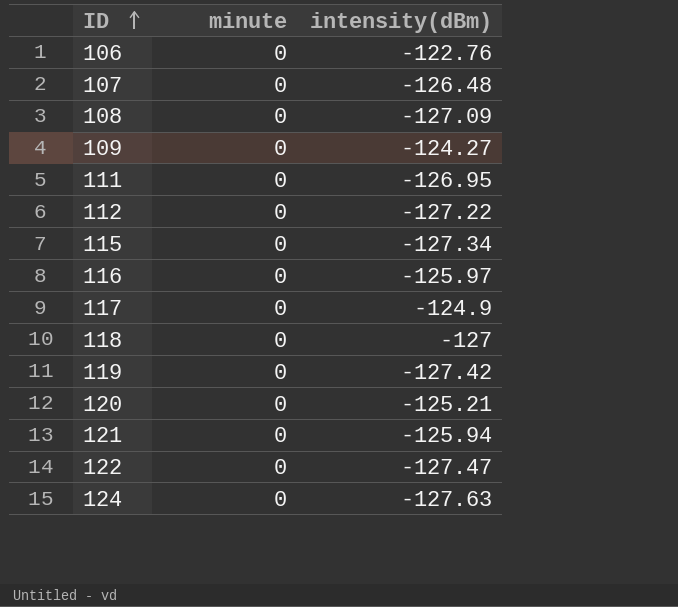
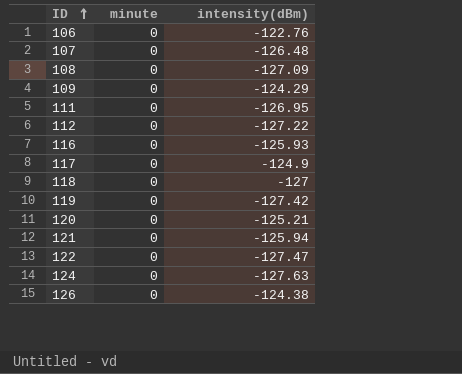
row 115: 0 | -127.34 -> none
109 | intensity(dBm): -124.27 -> -124.29
116 | intensity(dBm): -125.97 -> -125.93
row 126: none -> 0 | -124.38

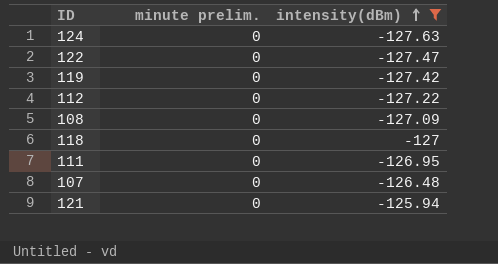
filter: none -> intensity(dBm) <= -125.94
row order: ID ascending -> intensity(dBm) ascending
column name: minute -> minute prelim.

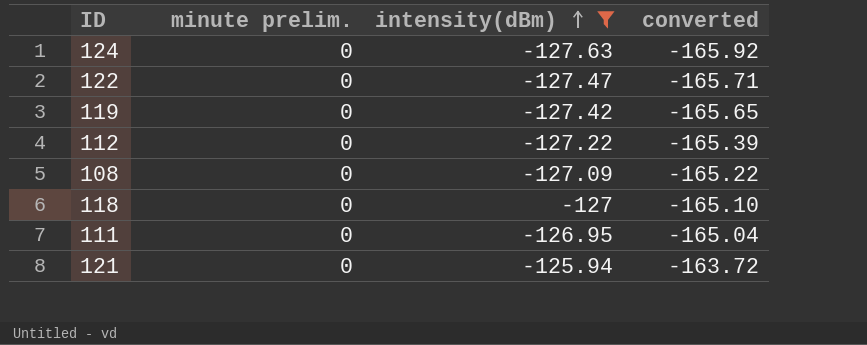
column converted | formula: none -> [intensity(dBm)] * 1.3
row 107: 0 | -126.48 -> none

